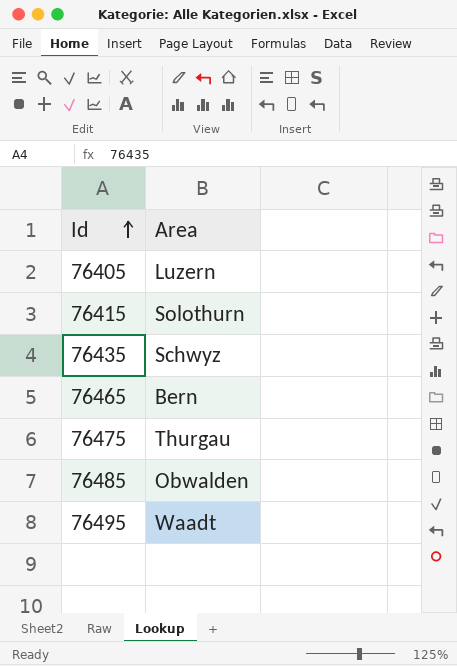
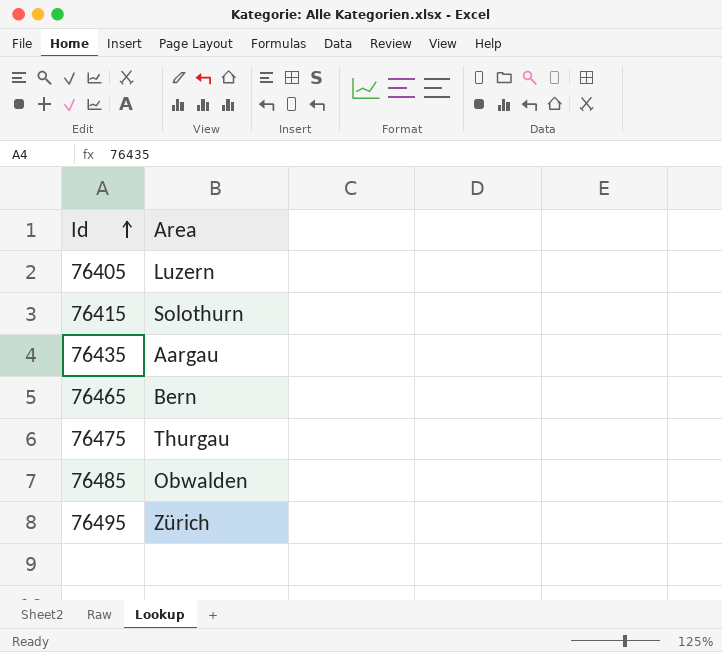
76435 | Area: Schwyz -> Aargau
76495 | Area: Waadt -> Zürich

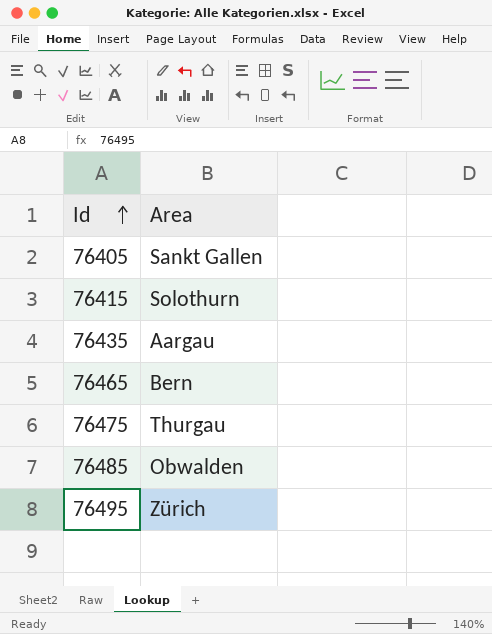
76405 | Area: Luzern -> Sankt Gallen

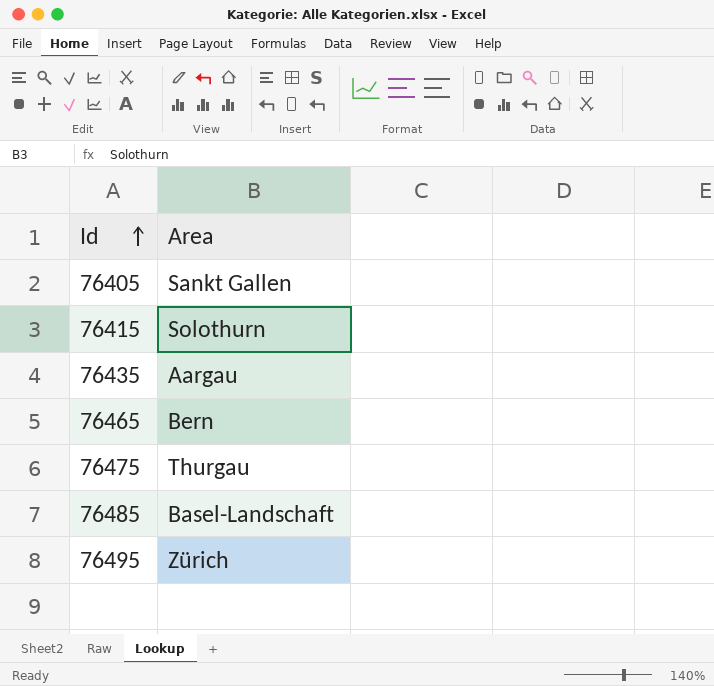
76485 | Area: Obwalden -> Basel-Landschaft

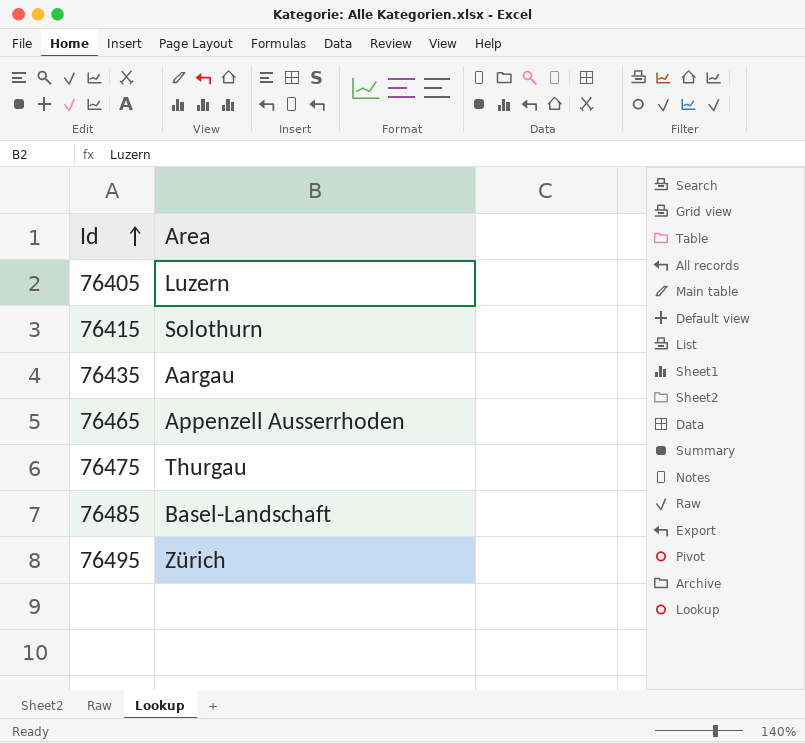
76405 | Area: Sankt Gallen -> Luzern
76465 | Area: Bern -> Appenzell Ausserrhoden

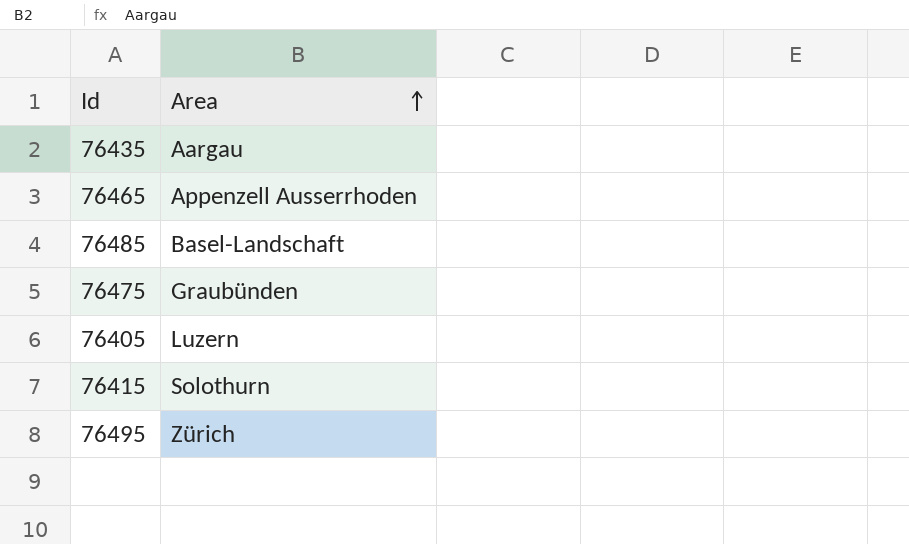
row order: Id ascending -> Area ascending
76475 | Area: Thurgau -> Graubünden

